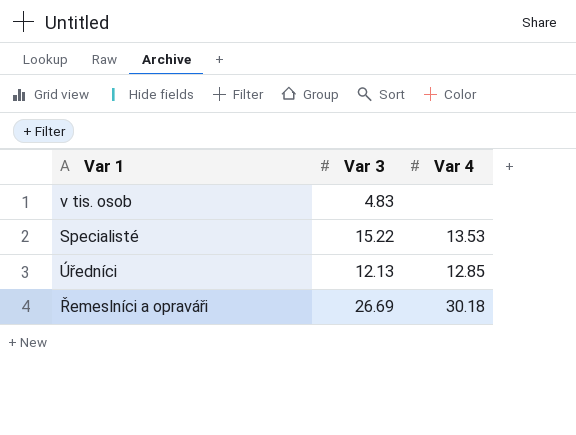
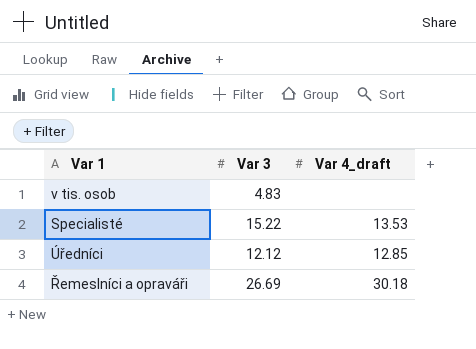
column name: Var 4 -> Var 4_draft
Úředníci | Var 3: 12.13 -> 12.12

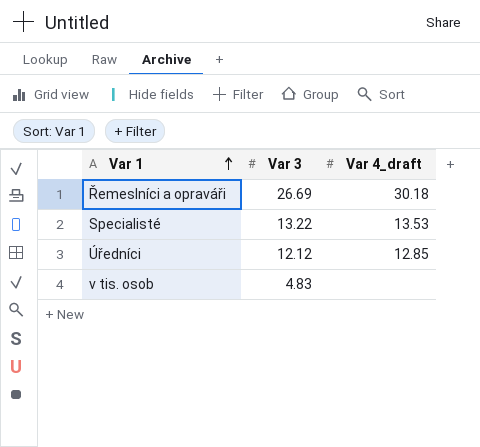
row order: none -> Var 1 ascending
Specialisté | Var 3: 15.22 -> 13.22

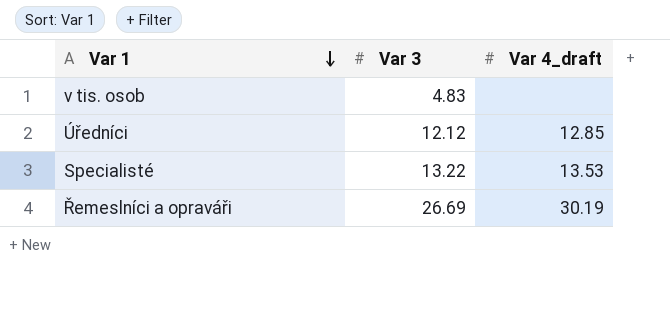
row order: Var 1 ascending -> Var 1 descending
Řemeslníci a opraváři | Var 4_draft: 30.18 -> 30.19

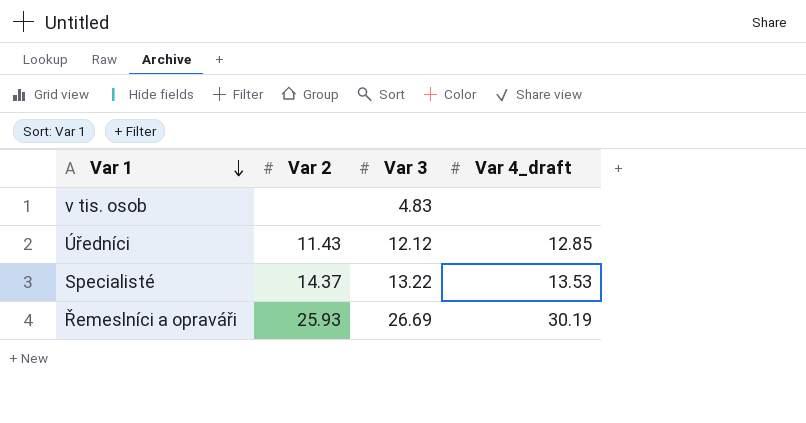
column Var 2 | position: none -> 2

